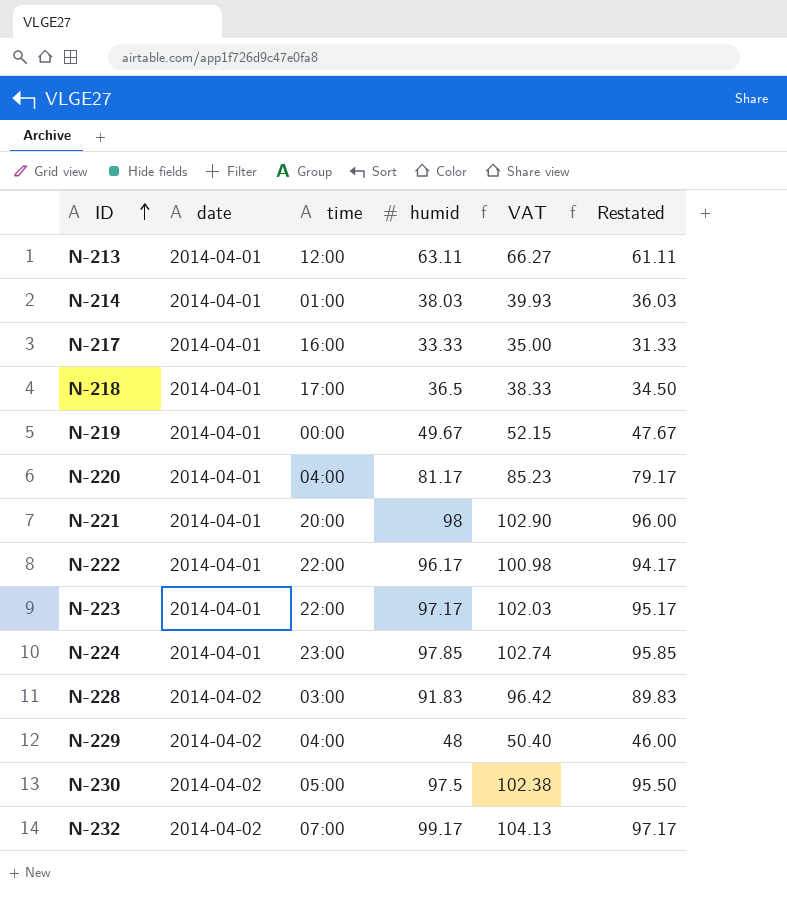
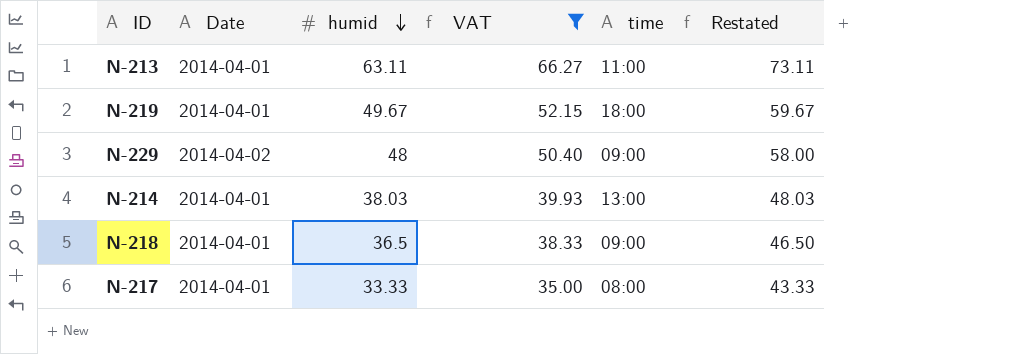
filter: none -> VAT <= 66.27
row order: ID ascending -> humid descending
column name: date -> Date
column time | position: 3 -> 5
column Restated | formula: [humid] - 2 -> [humid] + 10
N-213 | time: 12:00 -> 11:00
N-219 | time: 00:00 -> 18:00
N-229 | time: 04:00 -> 09:00
N-214 | time: 01:00 -> 13:00
N-218 | time: 17:00 -> 09:00
N-217 | time: 16:00 -> 08:00

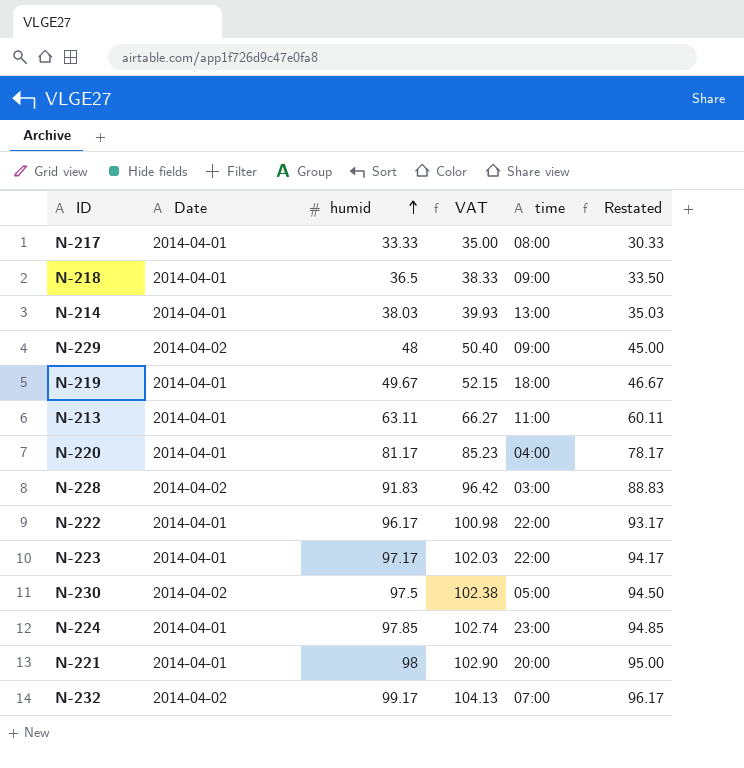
filter: VAT <= 66.27 -> none
row order: humid descending -> humid ascending
column Restated | formula: [humid] + 10 -> [humid] - 3

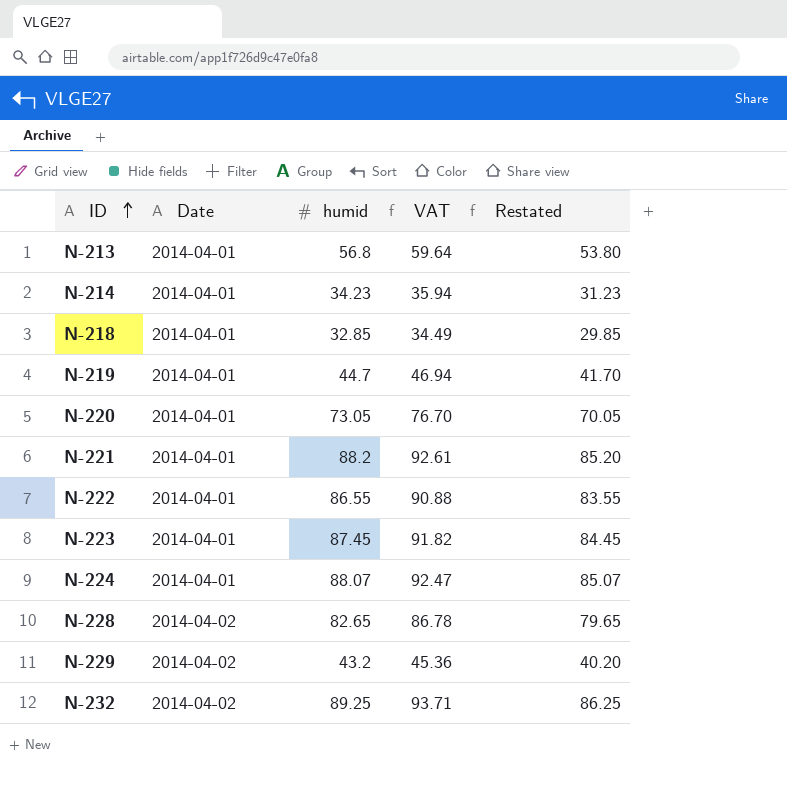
row order: humid ascending -> ID ascending
column time | position: 5 -> none
row N-217: 2014-04-01 | 33.33 | 35.00 | 08:00 | 30.33 -> none
row N-230: 2014-04-02 | 97.5 | 102.38 | 05:00 | 94.50 -> none
N-213 | humid: 63.11 -> 56.8
N-213 | VAT: 66.27 -> 59.64
N-213 | Restated: 60.11 -> 53.80
N-214 | humid: 38.03 -> 34.23
N-214 | VAT: 39.93 -> 35.94
N-214 | Restated: 35.03 -> 31.23
N-218 | humid: 36.5 -> 32.85
N-218 | VAT: 38.33 -> 34.49
N-218 | Restated: 33.50 -> 29.85
N-219 | humid: 49.67 -> 44.7
N-219 | VAT: 52.15 -> 46.94
N-219 | Restated: 46.67 -> 41.70
N-220 | humid: 81.17 -> 73.05
N-220 | VAT: 85.23 -> 76.70
N-220 | Restated: 78.17 -> 70.05
N-221 | humid: 98 -> 88.2
N-221 | VAT: 102.90 -> 92.61
N-221 | Restated: 95.00 -> 85.20
N-222 | humid: 96.17 -> 86.55
N-222 | VAT: 100.98 -> 90.88
N-222 | Restated: 93.17 -> 83.55
N-223 | humid: 97.17 -> 87.45
N-223 | VAT: 102.03 -> 91.82
N-223 | Restated: 94.17 -> 84.45
N-224 | humid: 97.85 -> 88.07
N-224 | VAT: 102.74 -> 92.47
N-224 | Restated: 94.85 -> 85.07
N-228 | humid: 91.83 -> 82.65
N-228 | VAT: 96.42 -> 86.78
N-228 | Restated: 88.83 -> 79.65
N-229 | humid: 48 -> 43.2
N-229 | VAT: 50.40 -> 45.36
N-229 | Restated: 45.00 -> 40.20
N-232 | humid: 99.17 -> 89.25
N-232 | VAT: 104.13 -> 93.71
N-232 | Restated: 96.17 -> 86.25

